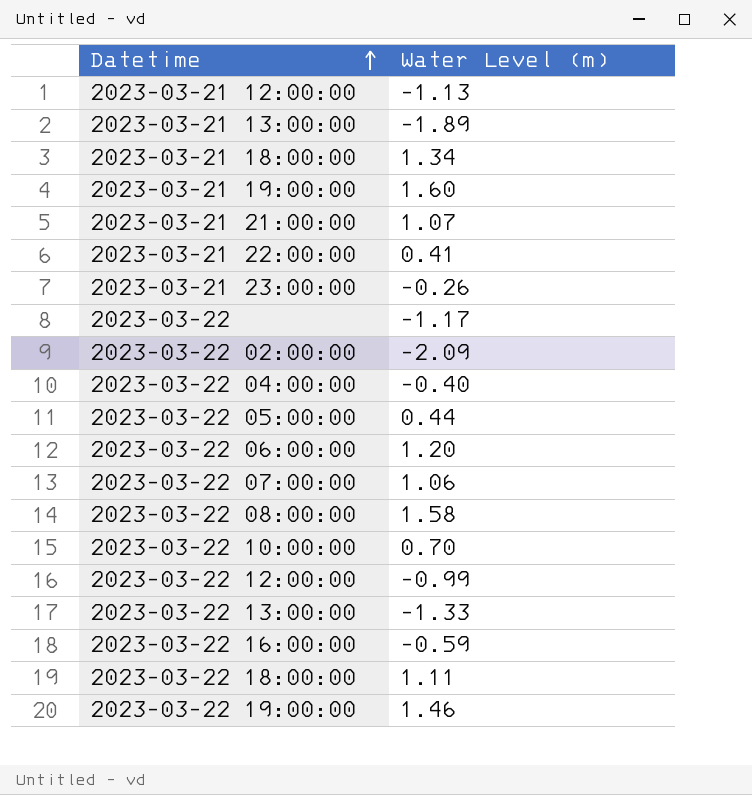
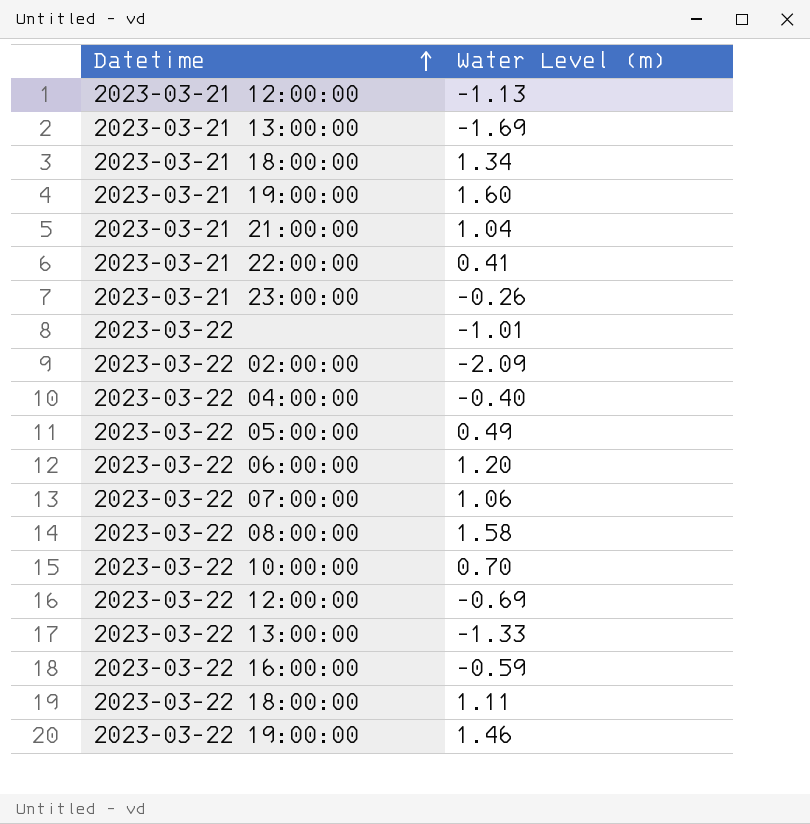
2023-03-21 13:00:00 | Water Level (m): -1.89 -> -1.69
2023-03-21 21:00:00 | Water Level (m): 1.07 -> 1.04
2023-03-22 | Water Level (m): -1.17 -> -1.01
2023-03-22 05:00:00 | Water Level (m): 0.44 -> 0.49
2023-03-22 12:00:00 | Water Level (m): -0.99 -> -0.69

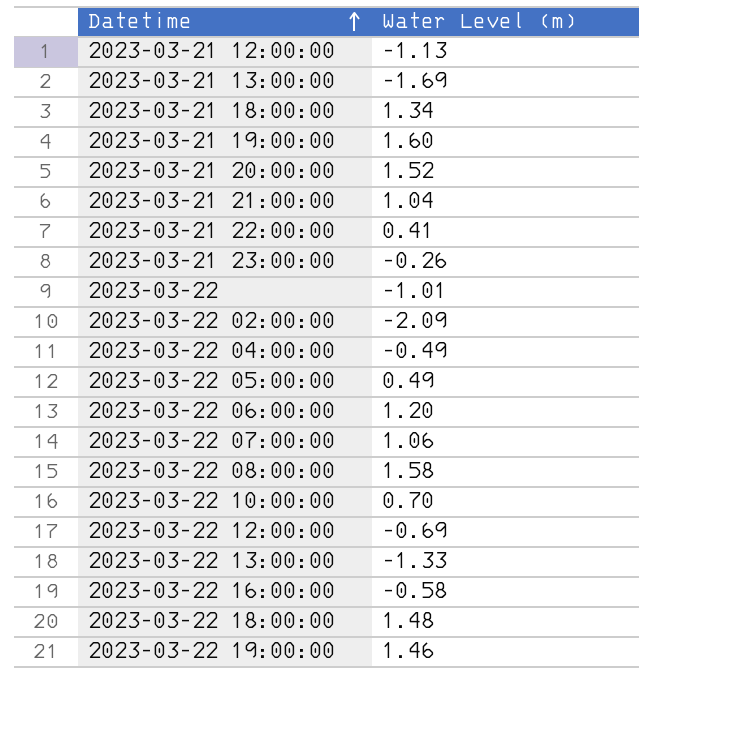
row 2023-03-21 20:00:00: none -> 1.52
2023-03-22 04:00:00 | Water Level (m): -0.40 -> -0.49
2023-03-22 16:00:00 | Water Level (m): -0.59 -> -0.58
2023-03-22 18:00:00 | Water Level (m): 1.11 -> 1.48

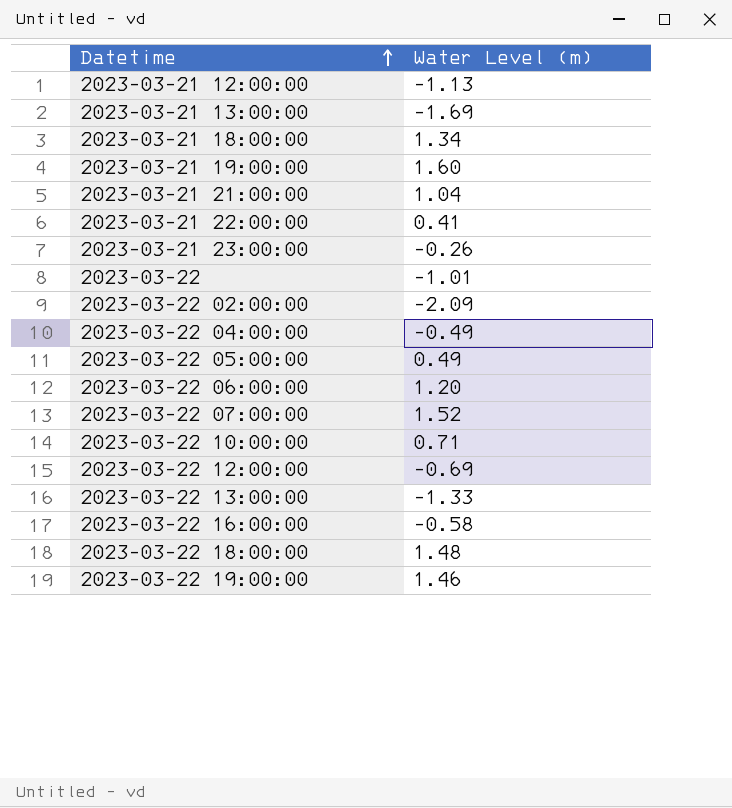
row 2023-03-21 20:00:00: 1.52 -> none
row 2023-03-22 08:00:00: 1.58 -> none
2023-03-22 07:00:00 | Water Level (m): 1.06 -> 1.52
2023-03-22 10:00:00 | Water Level (m): 0.70 -> 0.71

